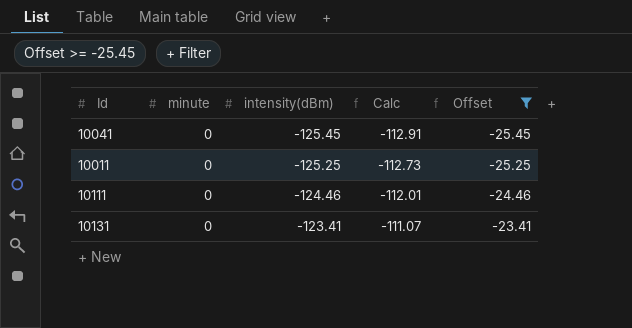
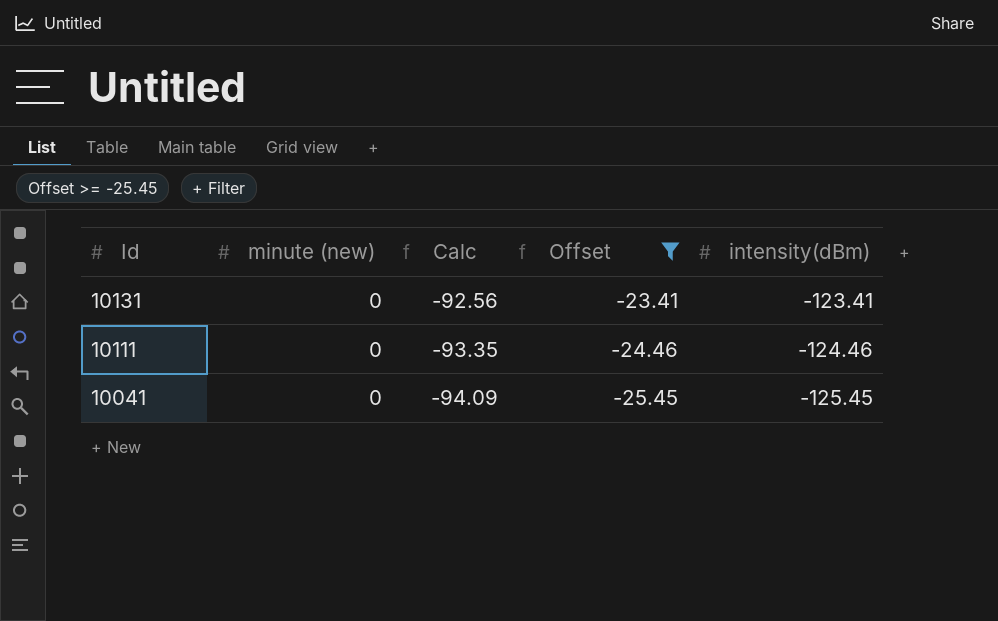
row order: intensity(dBm) ascending -> Id descending
column name: minute -> minute (new)
column Calc | formula: [intensity(dBm)] * 0.9 -> [intensity(dBm)] * 0.75
column intensity(dBm) | position: 3 -> 5
row 10011: 0 | -125.25 | -112.73 | -25.25 -> none

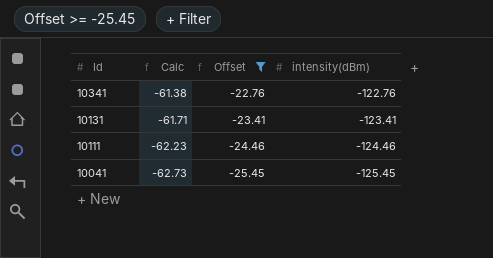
column minute (new) | position: 2 -> none
column Calc | formula: [intensity(dBm)] * 0.75 -> [intensity(dBm)] * 0.5
row 10341: none -> -61.38 | -22.76 | -122.76

